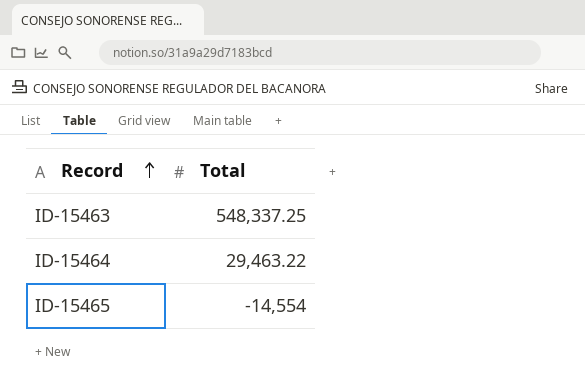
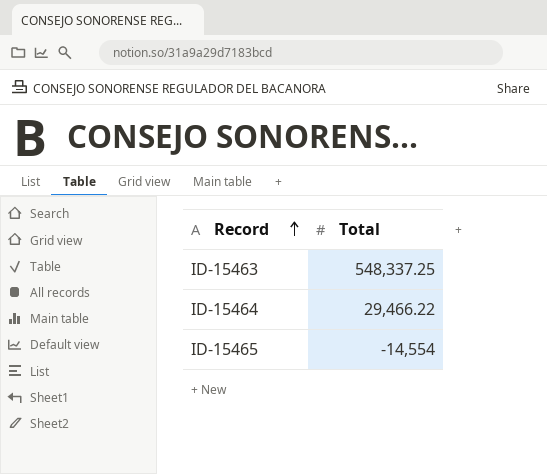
ID-15464 | Total: 29,463.22 -> 29,466.22

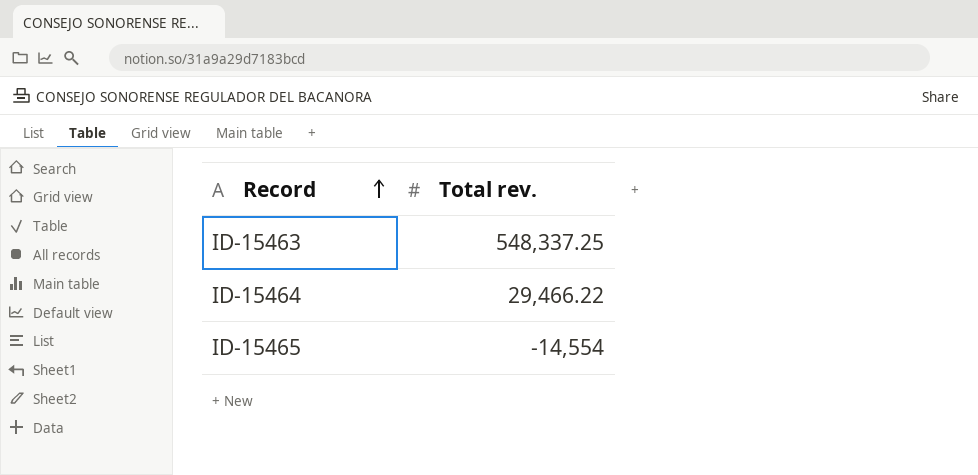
column name: Total -> Total rev.

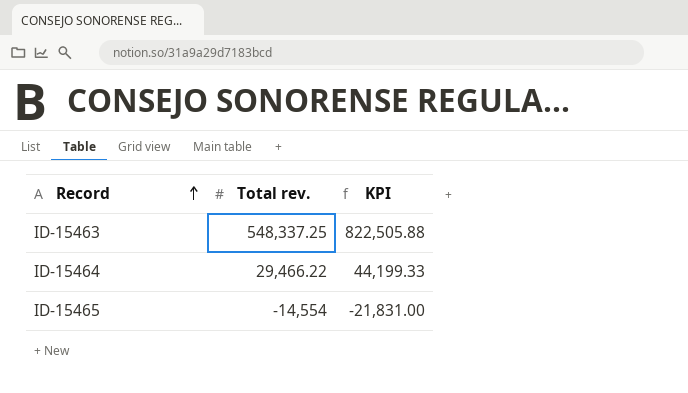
column KPI | formula: none -> [Total rev.] * 1.5

